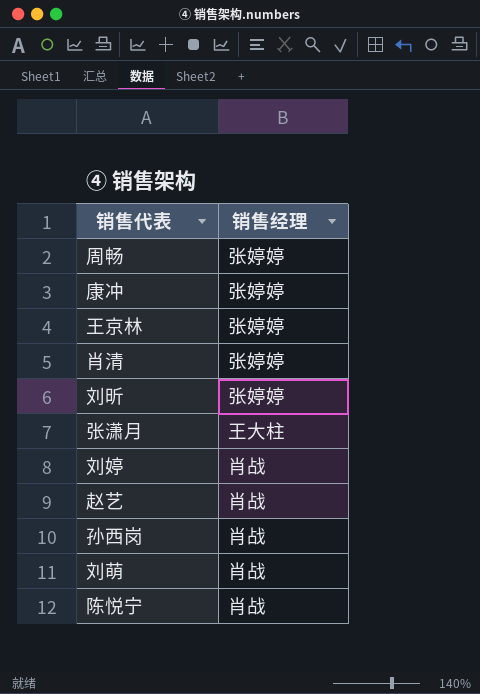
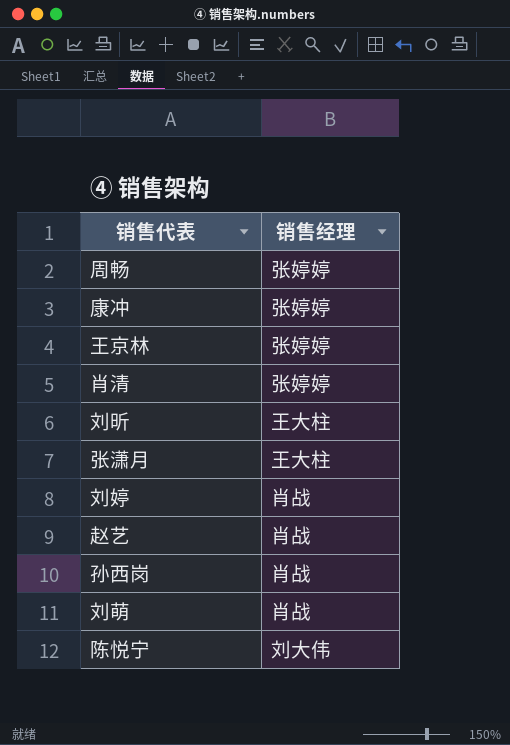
刘昕 | 销售经理: 张婷婷 -> 王大柱
陈悦宁 | 销售经理: 肖战 -> 刘大伟

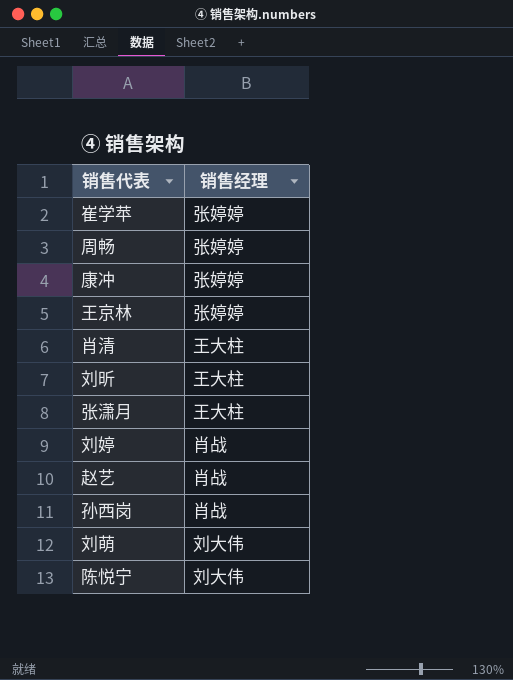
row 崔学苹: none -> 张婷婷
肖清 | 销售经理: 张婷婷 -> 王大柱
刘萌 | 销售经理: 肖战 -> 刘大伟

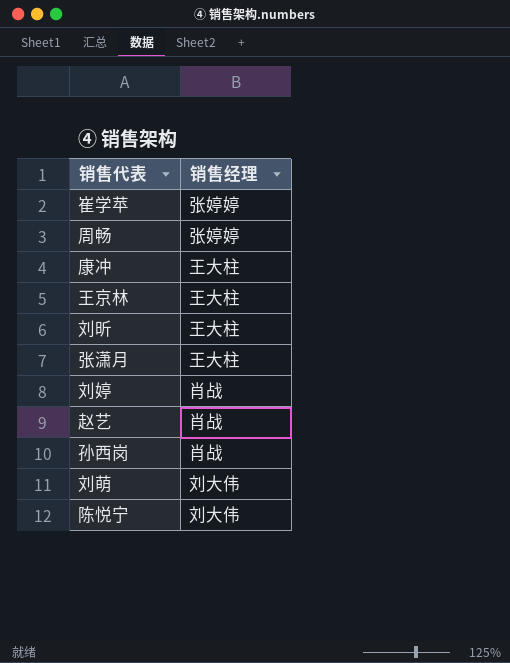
row 肖清: 王大柱 -> none
康冲 | 销售经理: 张婷婷 -> 王大柱
王京林 | 销售经理: 张婷婷 -> 王大柱

